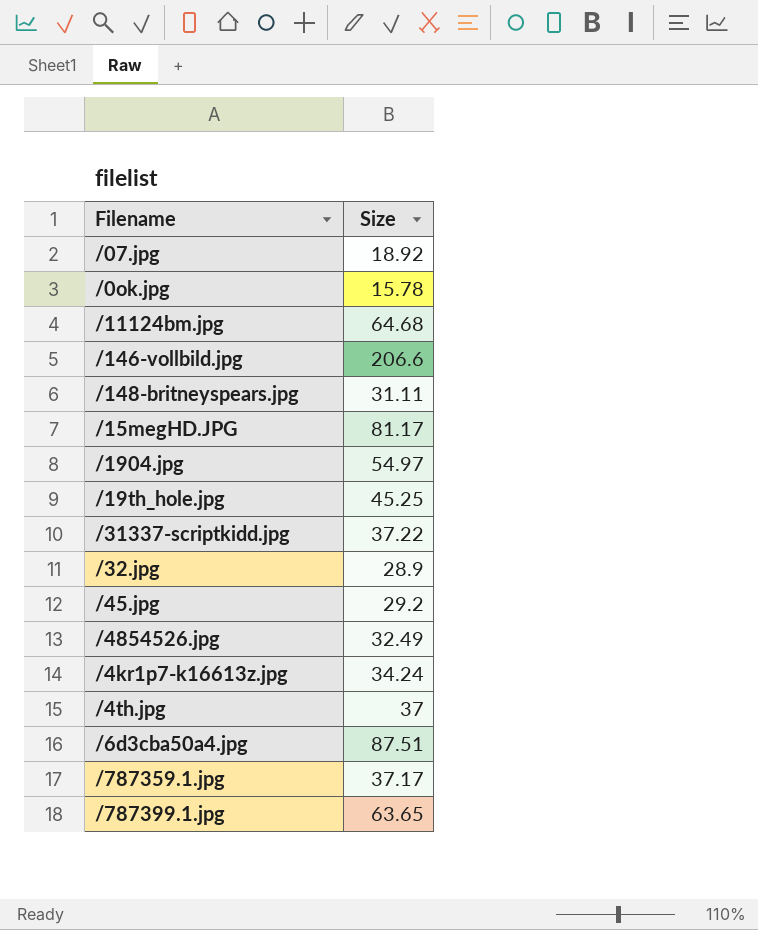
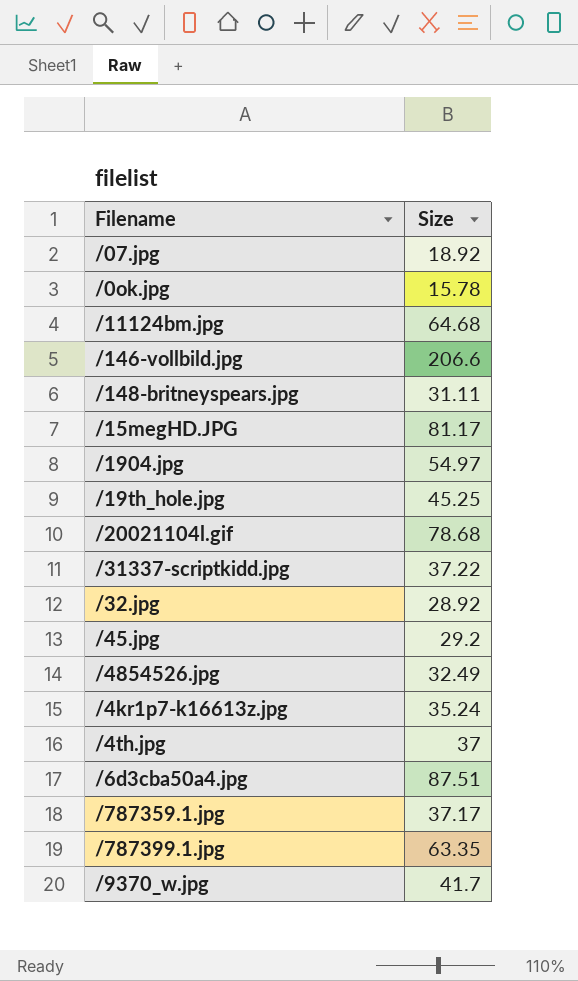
row /20021104l.gif: none -> 78.68
/32.jpg | Size: 28.9 -> 28.92
/4kr1p7-k16613z.jpg | Size: 34.24 -> 35.24
/787399.1.jpg | Size: 63.65 -> 63.35
row /9370_w.jpg: none -> 41.7

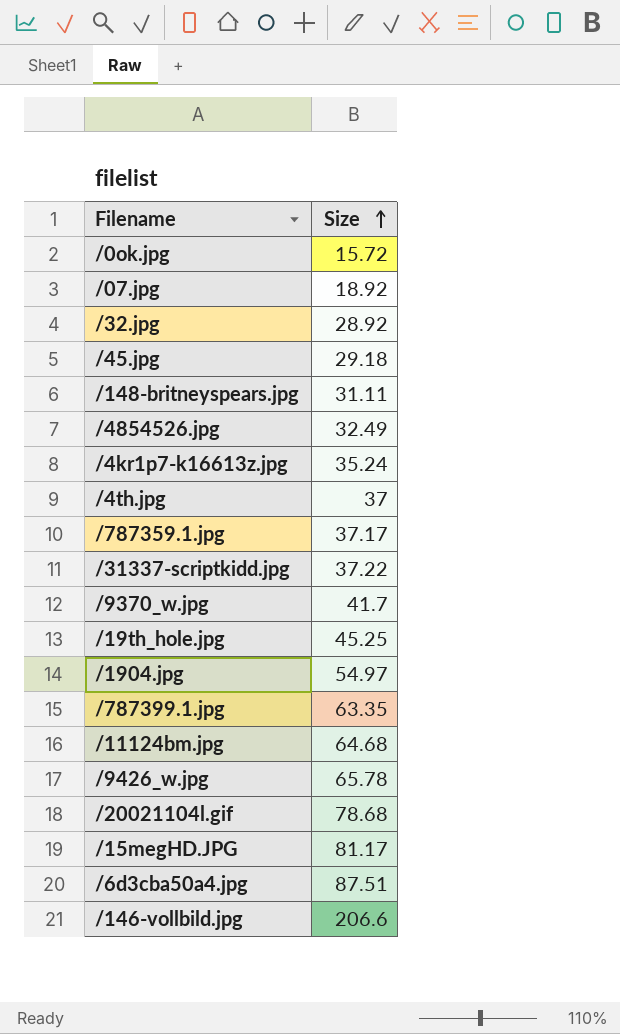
row order: none -> Size ascending
/0ok.jpg | Size: 15.78 -> 15.72
/45.jpg | Size: 29.2 -> 29.18
row /9426_w.jpg: none -> 65.78

